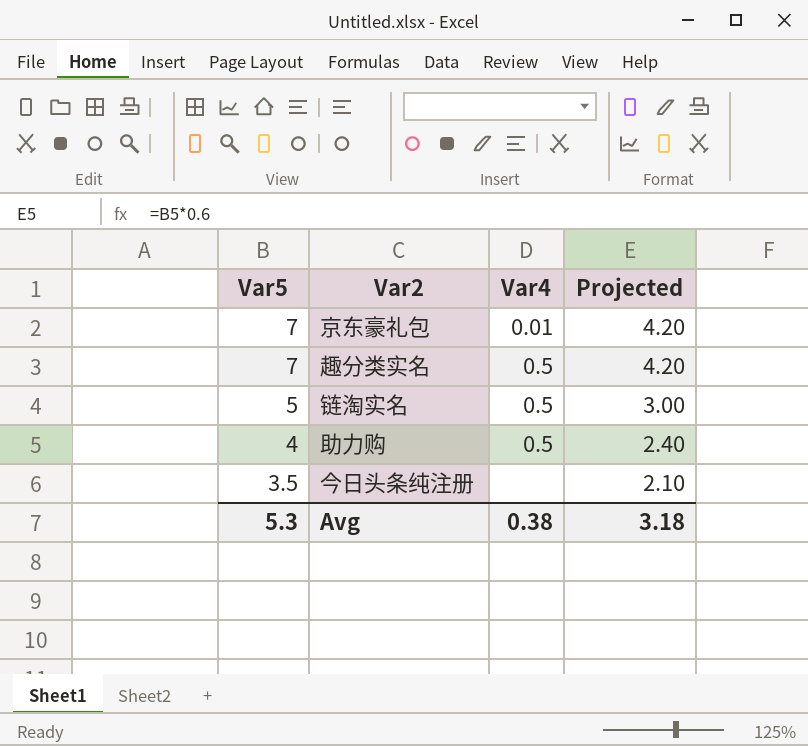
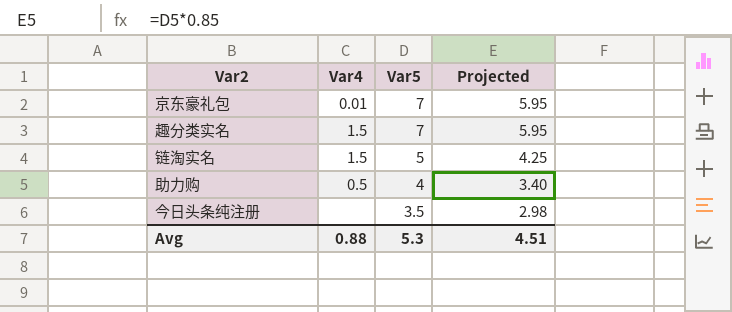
column Var5 | position: 1 -> 3
column Projected | formula: [Var5] * 0.6 -> [Var5] * 0.85
趣分类实名 | Var4: 0.5 -> 1.5
链淘实名 | Var4: 0.5 -> 1.5
Avg | Var4: 0.38 -> 0.88
Avg | Projected: 3.18 -> 4.51

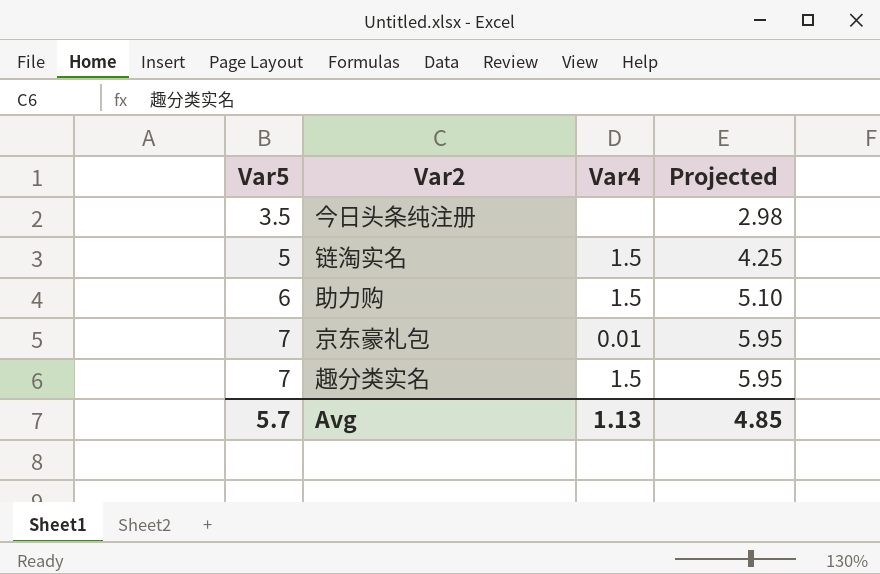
row order: Var5 descending -> Var5 ascending
column Var5 | position: 3 -> 1
助力购 | Var5: 4 -> 6
助力购 | Var4: 0.5 -> 1.5
助力购 | Projected: 3.40 -> 5.10
Avg | Var5: 5.3 -> 5.7
Avg | Var4: 0.88 -> 1.13
Avg | Projected: 4.51 -> 4.85

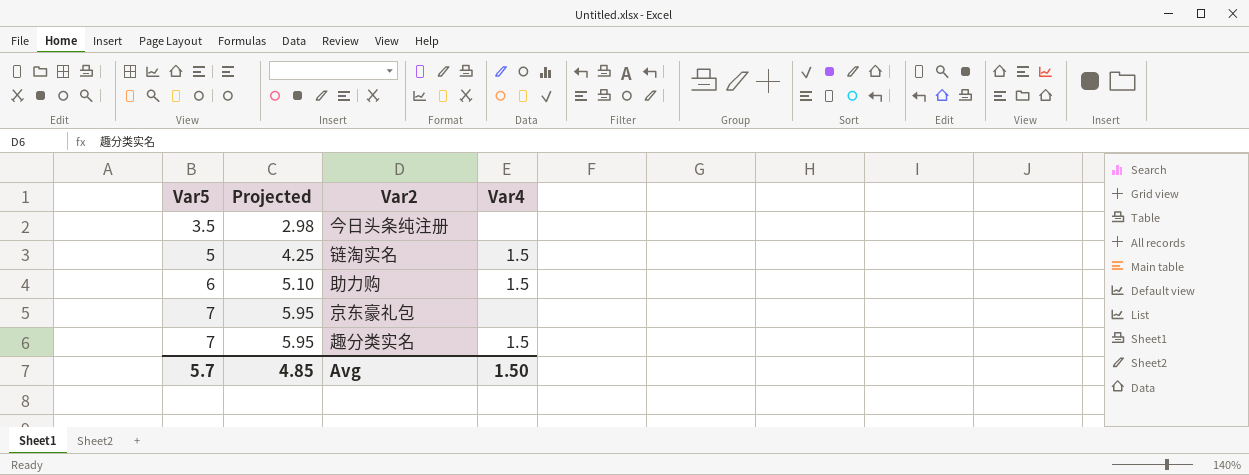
column Projected | position: 4 -> 2
京东豪礼包 | Var4: 0.01 -> none
Avg | Var4: 1.13 -> 1.50

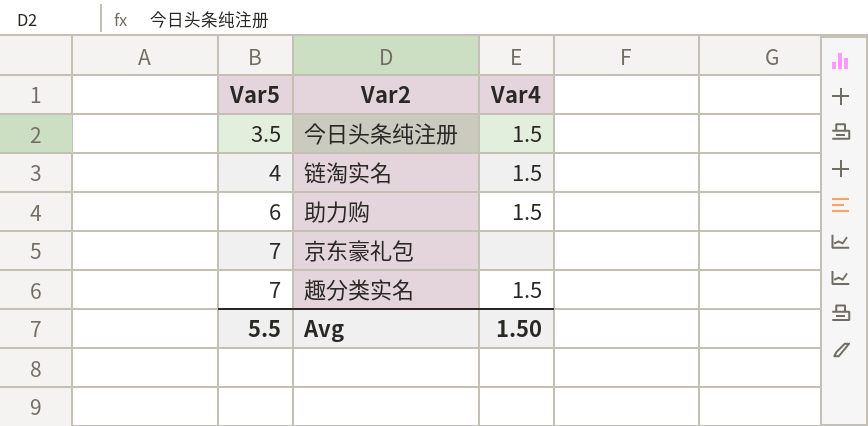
column Projected | formula: [Var5] * 0.85 -> none
今日头条纯注册 | Var4: none -> 1.5
链淘实名 | Var5: 5 -> 4
Avg | Var5: 5.7 -> 5.5

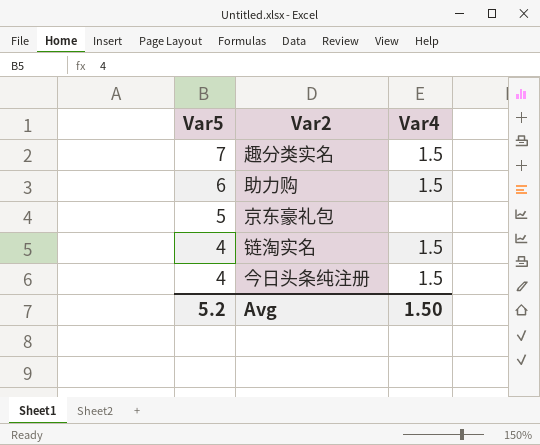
row order: Var5 ascending -> Var5 descending
京东豪礼包 | Var5: 7 -> 5
今日头条纯注册 | Var5: 3.5 -> 4
Avg | Var5: 5.5 -> 5.2

